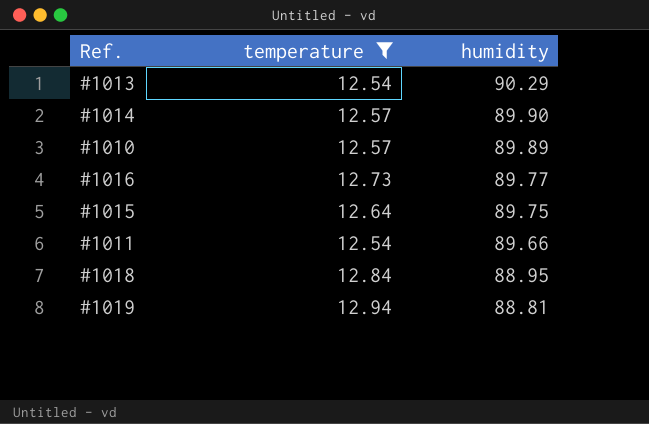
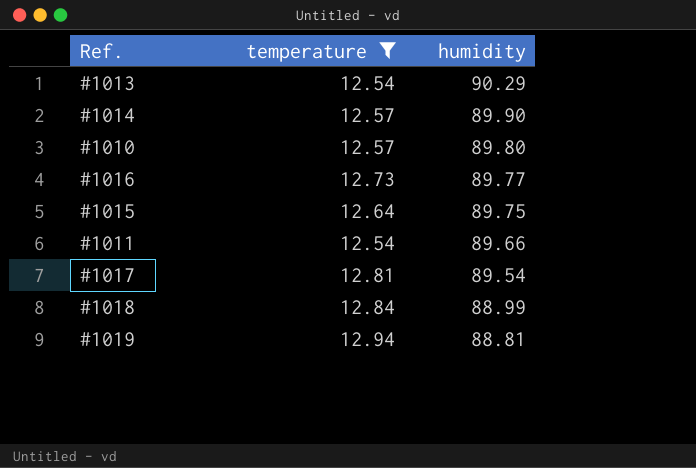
#1010 | humidity: 89.89 -> 89.80
row #1017: none -> 12.81 | 89.54
#1018 | humidity: 88.95 -> 88.99

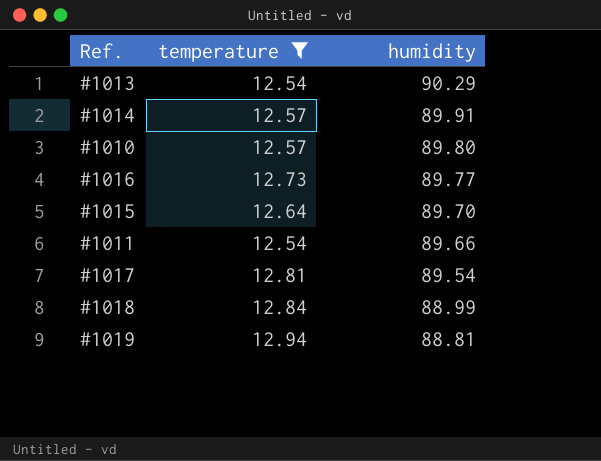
#1014 | humidity: 89.90 -> 89.91
#1015 | humidity: 89.75 -> 89.70

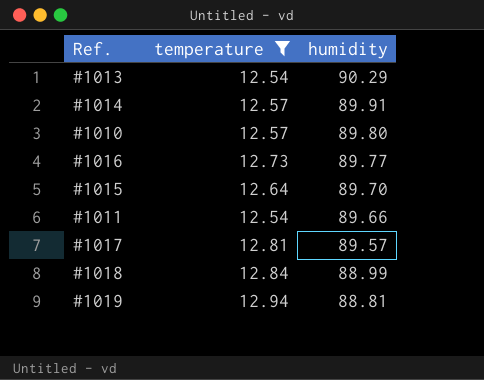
#1017 | humidity: 89.54 -> 89.57

